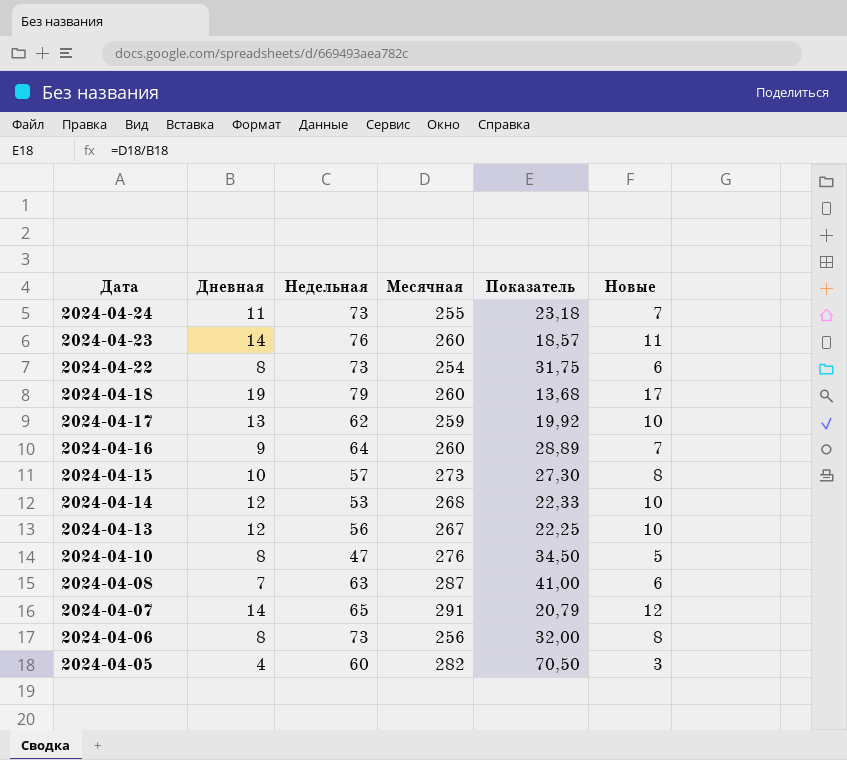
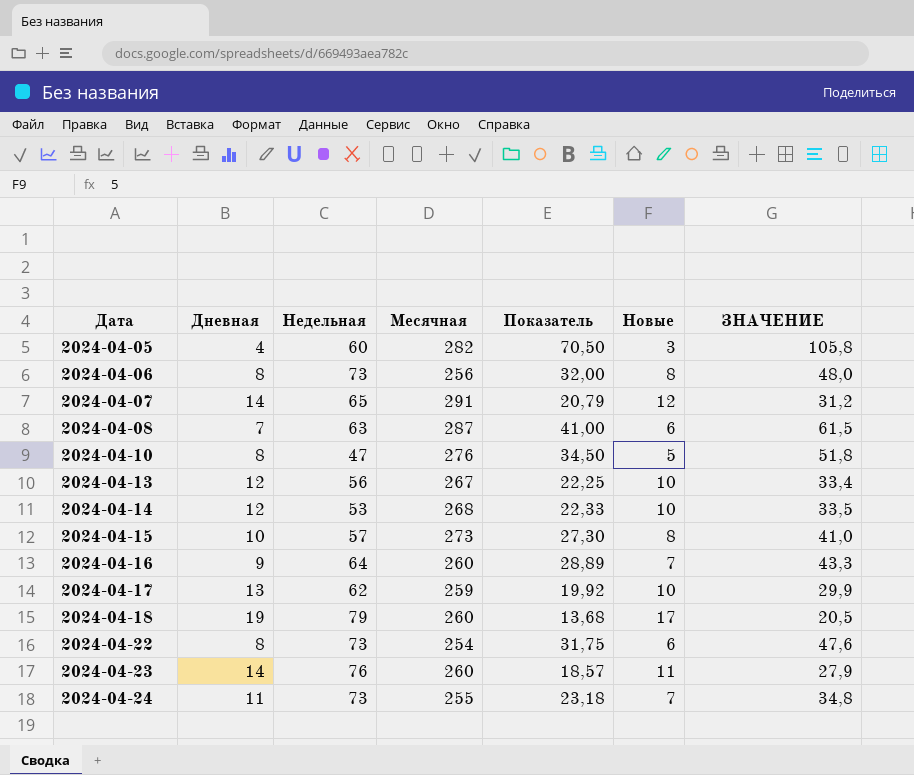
row order: Дата descending -> Дата ascending
column ЗНАЧЕНИЕ | formula: none -> [Показатель] * 1,5

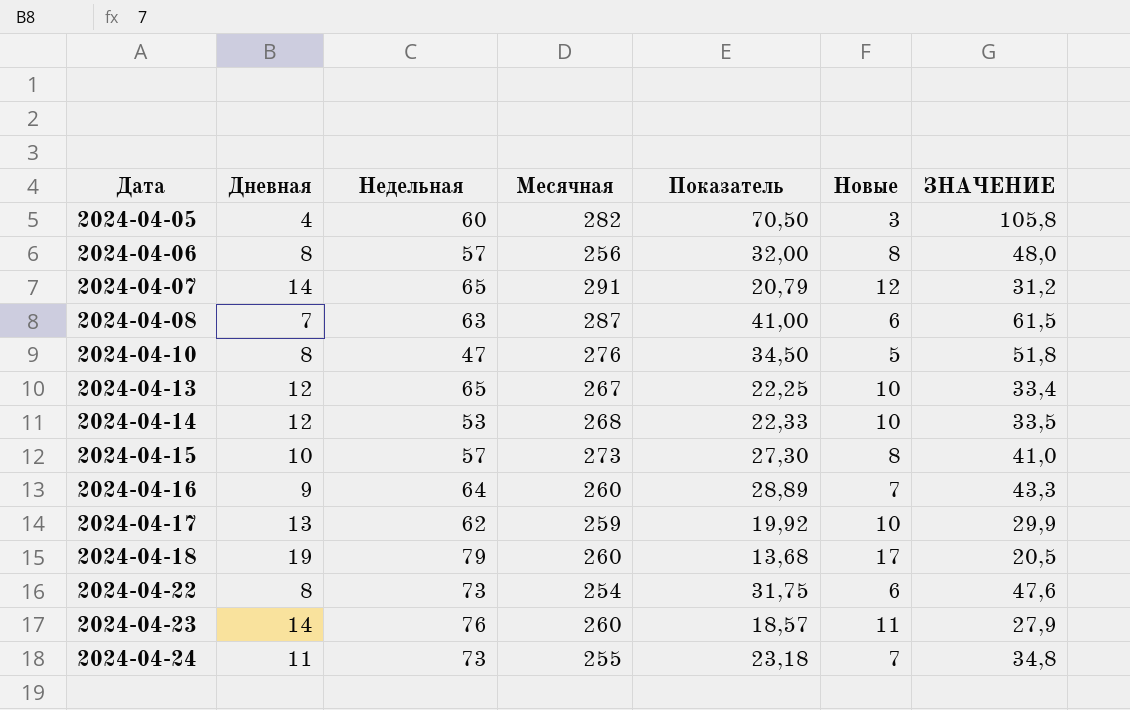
2024-04-06 | Недельная: 73 -> 57
2024-04-13 | Недельная: 56 -> 65

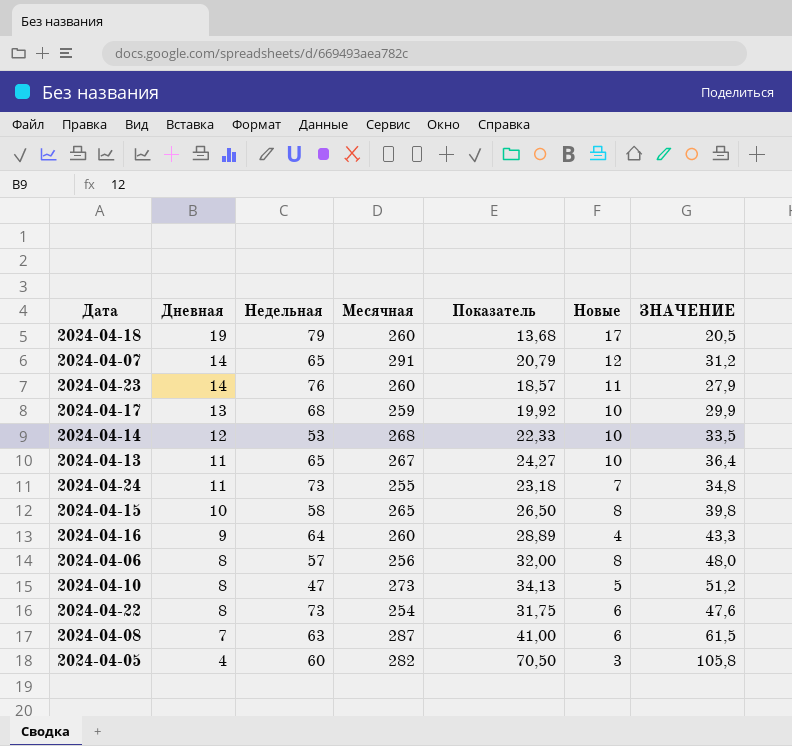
row order: Дата ascending -> Дневная descending
2024-04-17 | Недельная: 62 -> 68
2024-04-13 | Дневная: 12 -> 11
2024-04-13 | Показатель: 22,25 -> 24,27
2024-04-13 | ЗНАЧЕНИЕ: 33,4 -> 36,4
2024-04-15 | Недельная: 57 -> 58
2024-04-15 | Месячная: 273 -> 265
2024-04-15 | Показатель: 27,30 -> 26,50
2024-04-15 | ЗНАЧЕНИЕ: 41,0 -> 39,8
2024-04-16 | Новые: 7 -> 4
2024-04-10 | Месячная: 276 -> 273
2024-04-10 | Показатель: 34,50 -> 34,13
2024-04-10 | ЗНАЧЕНИЕ: 51,8 -> 51,2

